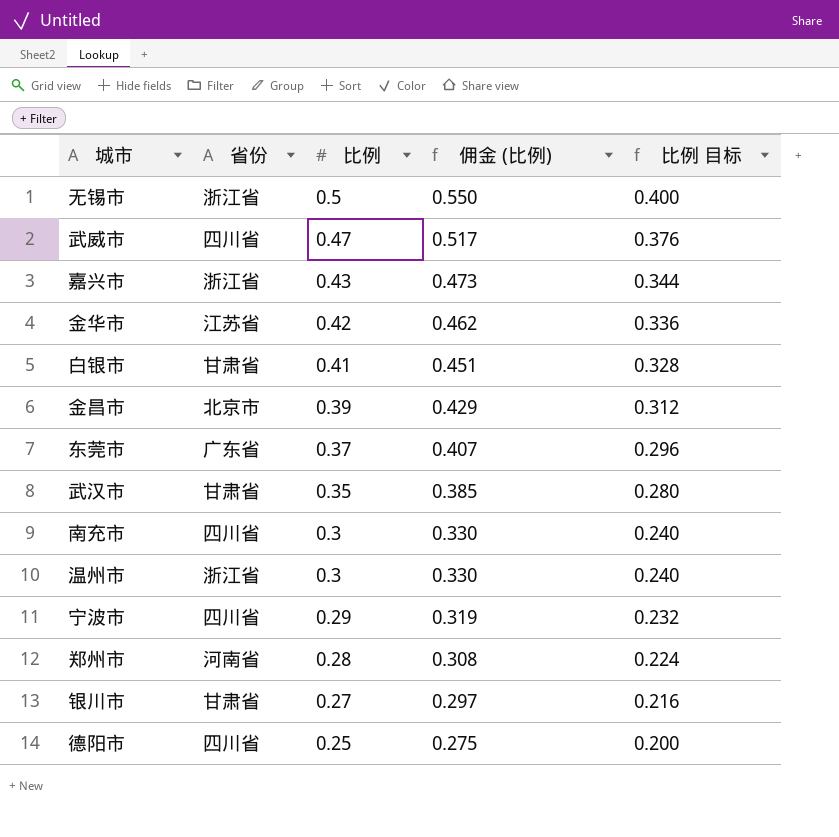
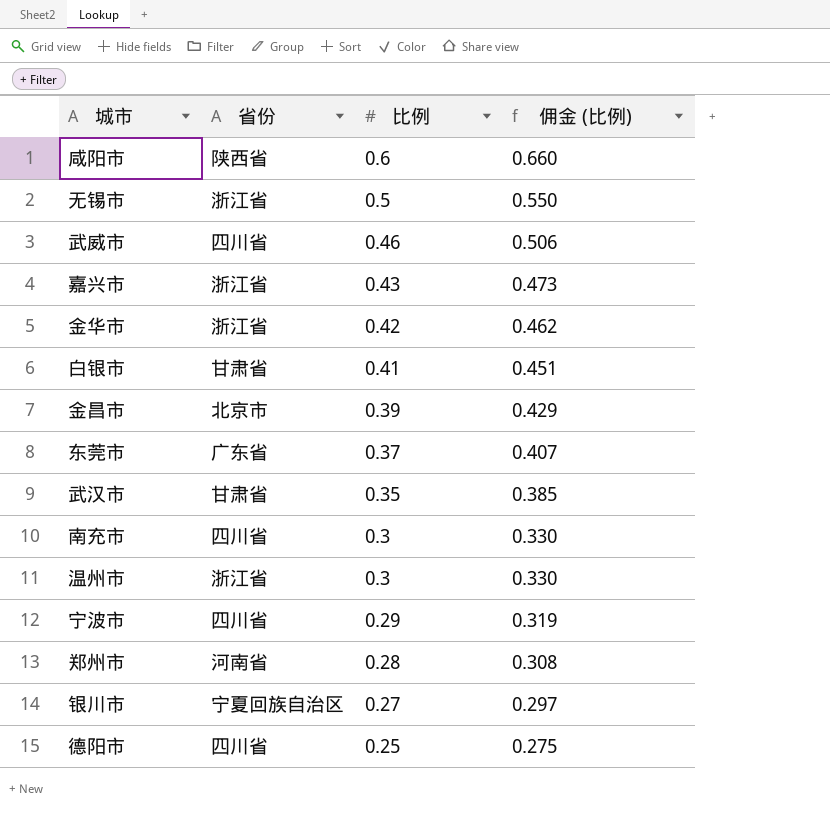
column 比例 目标 | formula: [比例] * 0.8 -> none
row 咸阳市: none -> 陕西省 | 0.6 | 0.660
武威市 | 比例: 0.47 -> 0.46
武威市 | 佣金 (比例): 0.517 -> 0.506
金华市 | 省份: 江苏省 -> 浙江省
银川市 | 省份: 甘肃省 -> 宁夏回族自治区

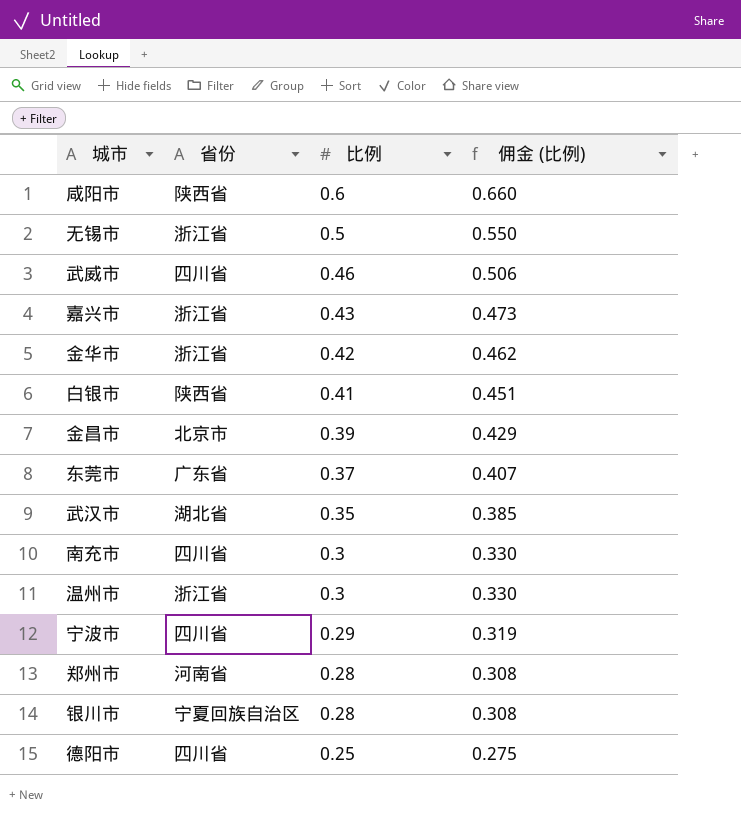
白银市 | 省份: 甘肃省 -> 陕西省
武汉市 | 省份: 甘肃省 -> 湖北省
银川市 | 比例: 0.27 -> 0.28
银川市 | 佣金 (比例): 0.297 -> 0.308

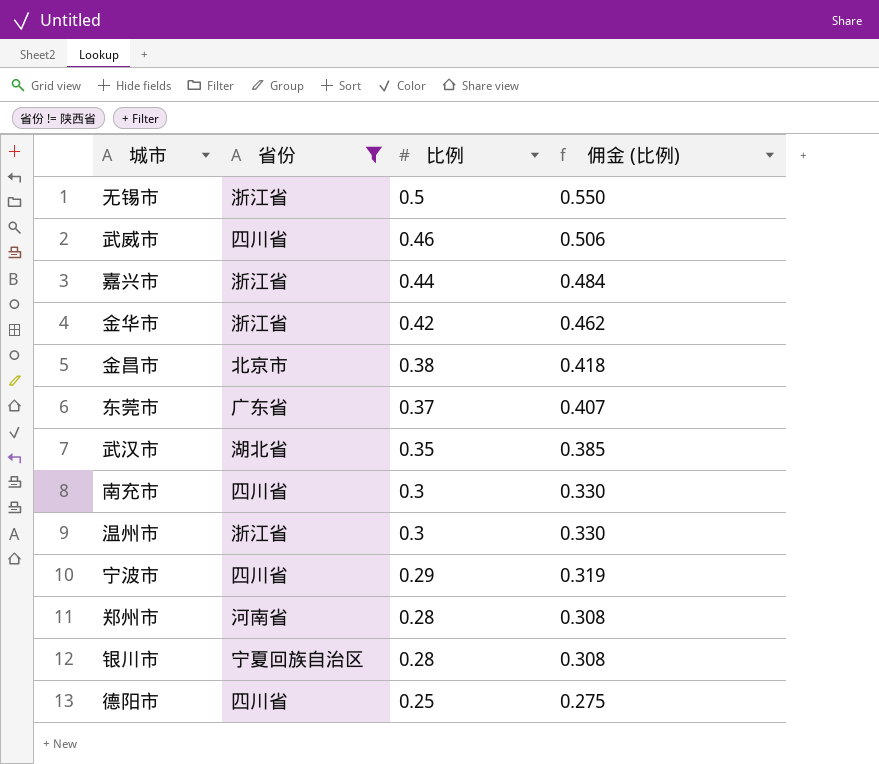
filter: none -> 省份 != 陕西省
嘉兴市 | 比例: 0.43 -> 0.44
嘉兴市 | 佣金 (比例): 0.473 -> 0.484
金昌市 | 比例: 0.39 -> 0.38
金昌市 | 佣金 (比例): 0.429 -> 0.418

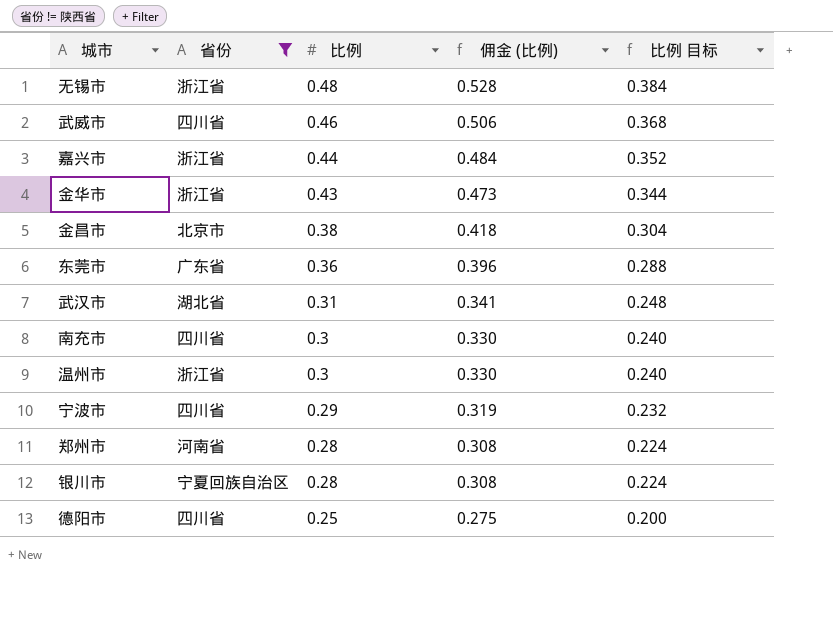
column 比例 目标 | formula: none -> [比例] * 0.8
无锡市 | 比例: 0.5 -> 0.48
无锡市 | 佣金 (比例): 0.550 -> 0.528
金华市 | 比例: 0.42 -> 0.43
金华市 | 佣金 (比例): 0.462 -> 0.473
东莞市 | 比例: 0.37 -> 0.36
东莞市 | 佣金 (比例): 0.407 -> 0.396
武汉市 | 比例: 0.35 -> 0.31
武汉市 | 佣金 (比例): 0.385 -> 0.341

